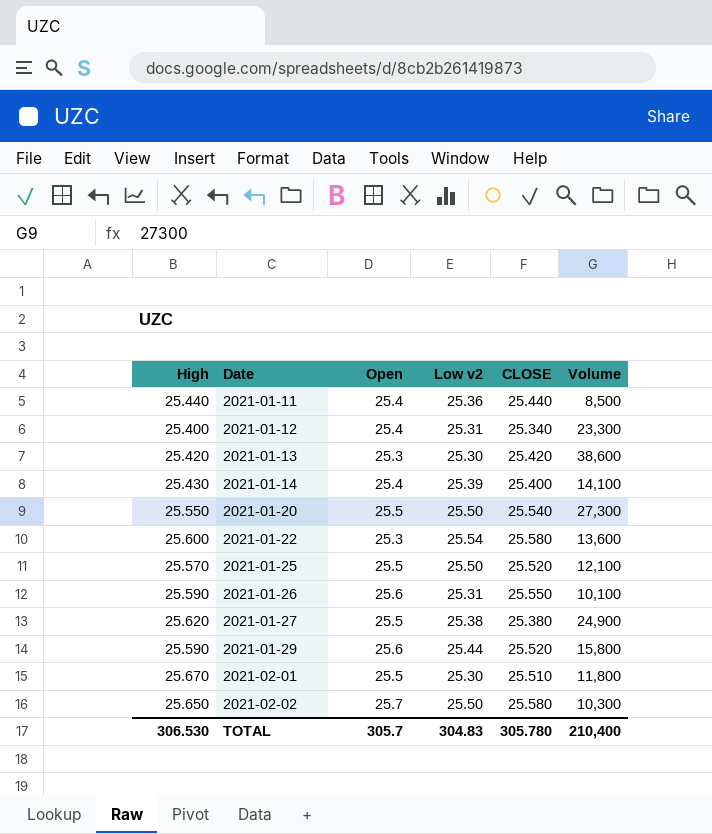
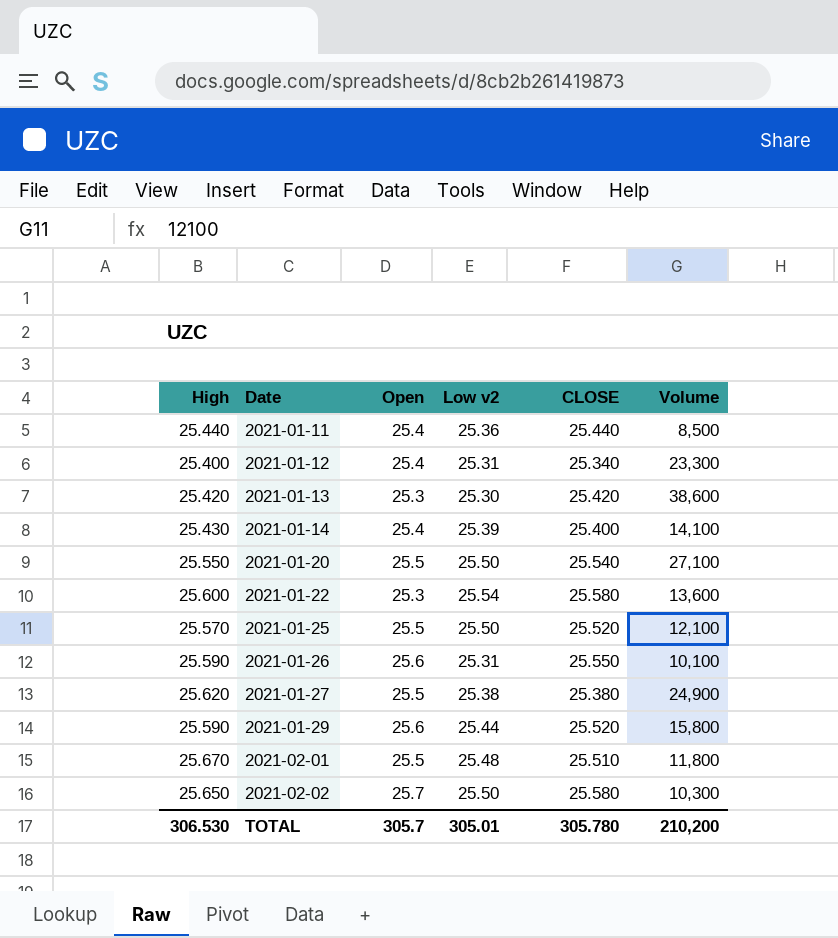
2021-01-20 | Volume: 27,300 -> 27,100
2021-02-01 | Low v2: 25.30 -> 25.48
TOTAL | Low v2: 304.83 -> 305.01
TOTAL | Volume: 210,400 -> 210,200

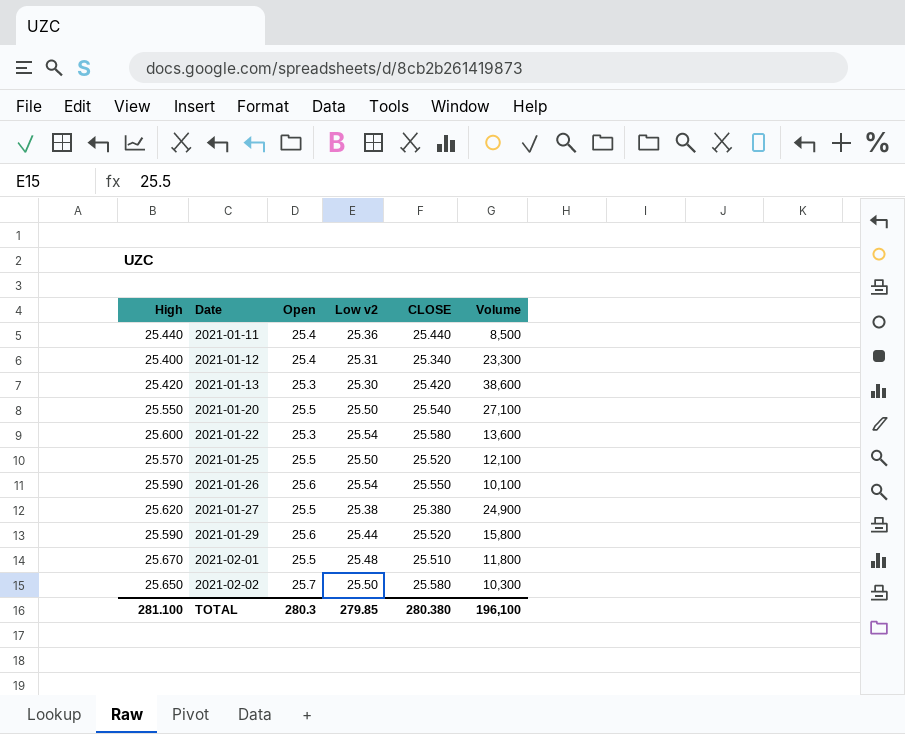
row 2021-01-14: 25.430 | 25.4 | 25.39 | 25.400 | 14,100 -> none
2021-01-26 | Low v2: 25.31 -> 25.54
TOTAL | High: 306.530 -> 281.100
TOTAL | Open: 305.7 -> 280.3
TOTAL | Low v2: 305.01 -> 279.85
TOTAL | CLOSE: 305.780 -> 280.380
TOTAL | Volume: 210,200 -> 196,100

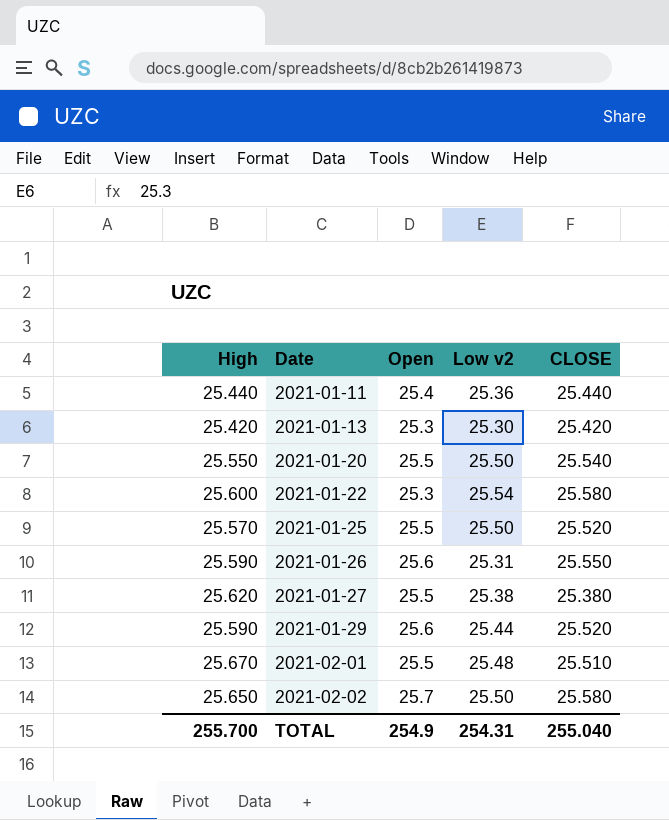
column Volume | position: 6 -> none
row 2021-01-12: 25.400 | 25.4 | 25.31 | 25.340 | 23,300 -> none
2021-01-26 | Low v2: 25.54 -> 25.31
TOTAL | High: 281.100 -> 255.700
TOTAL | Open: 280.3 -> 254.9
TOTAL | Low v2: 279.85 -> 254.31
TOTAL | CLOSE: 280.380 -> 255.040

